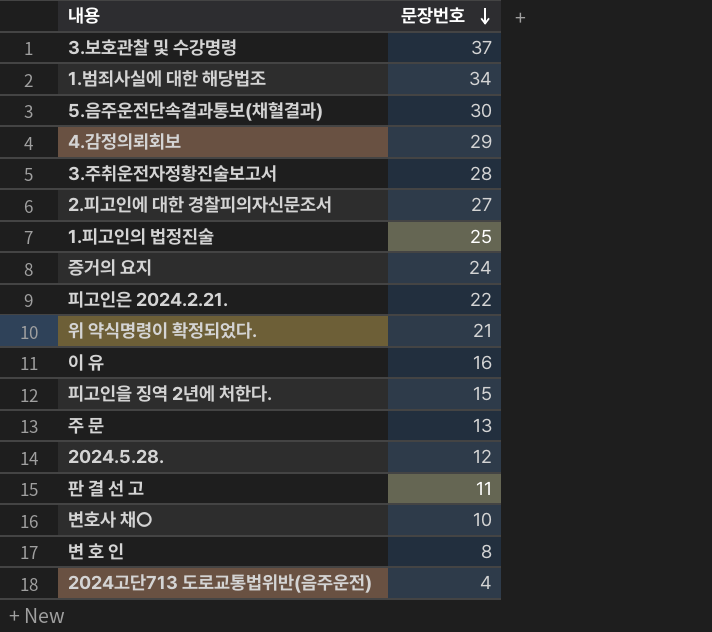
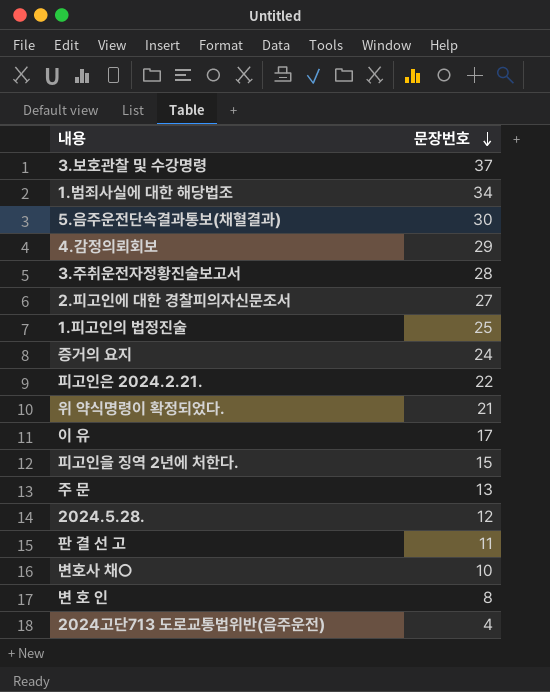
이 유 | 문장번호: 16 -> 17

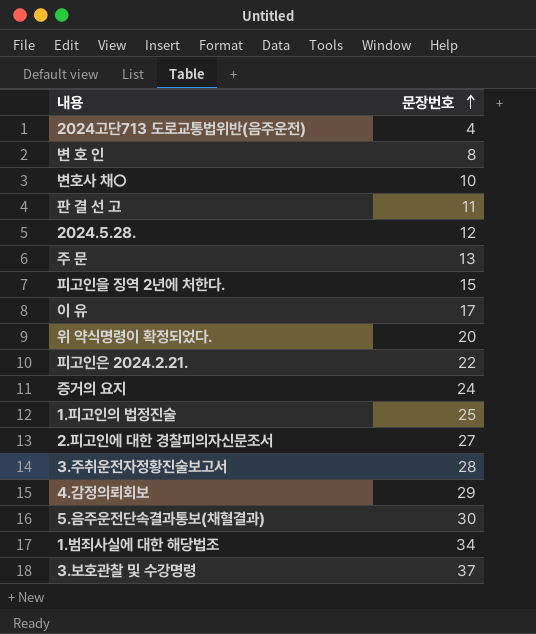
row order: 문장번호 descending -> 문장번호 ascending
위 약식명령이 확정되었다. | 문장번호: 21 -> 20

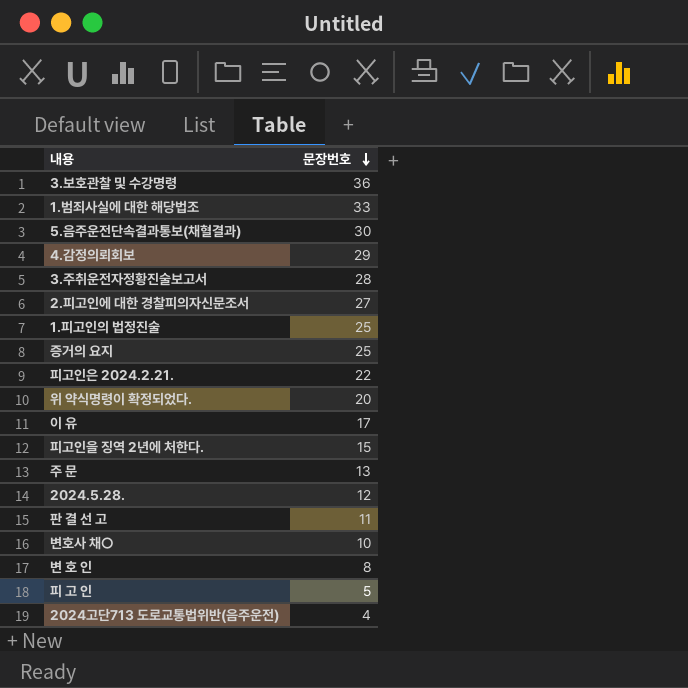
row order: 문장번호 ascending -> 문장번호 descending
3.보호관찰 및 수강명령 | 문장번호: 37 -> 36
1.범죄사실에 대한 해당법조 | 문장번호: 34 -> 33
증거의 요지 | 문장번호: 24 -> 25
row 피 고 인: none -> 5

